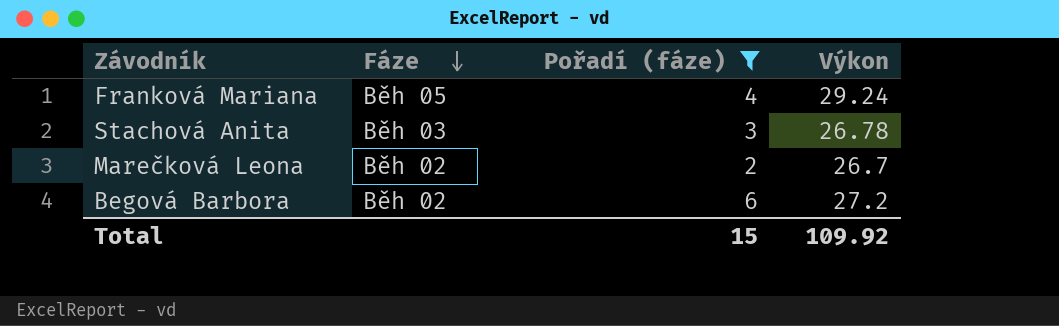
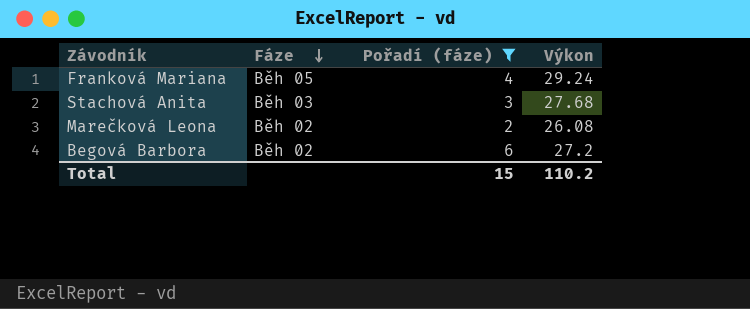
Stachová Anita | Výkon: 26.78 -> 27.68
Marečková Leona | Výkon: 26.7 -> 26.08
Total | Výkon: 109.92 -> 110.2

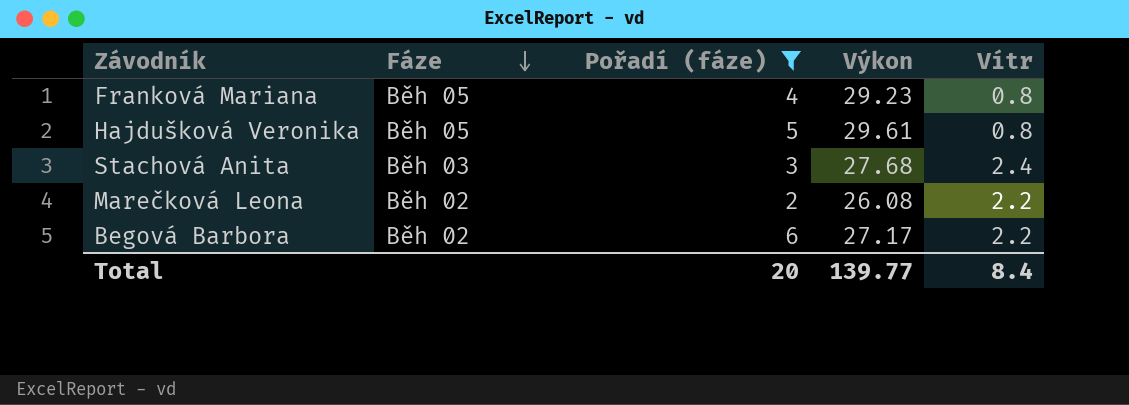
column Vítr | position: none -> 5
Franková Mariana | Výkon: 29.24 -> 29.23
row Hajdušková Veronika: none -> Běh 05 | 5 | 29.61 | 0.8
Begová Barbora | Výkon: 27.2 -> 27.17
Total | Pořadí (fáze): 15 -> 20
Total | Výkon: 110.2 -> 139.77

